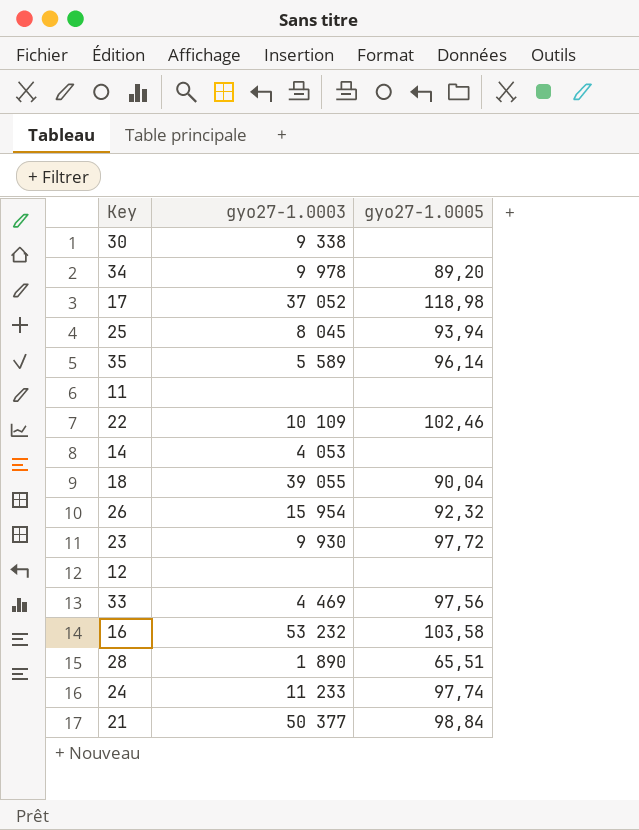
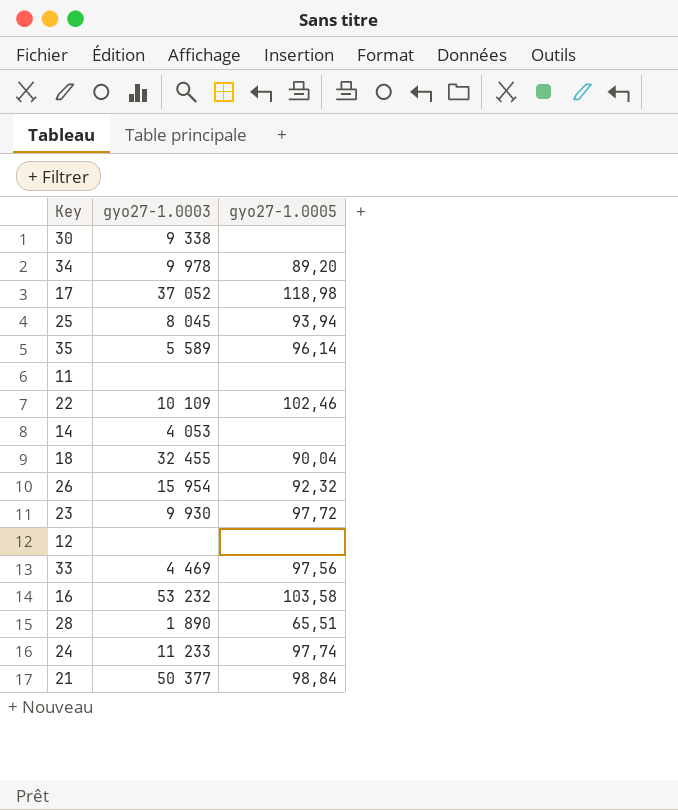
18 | gyo27-1.0003: 39 055 -> 32 455

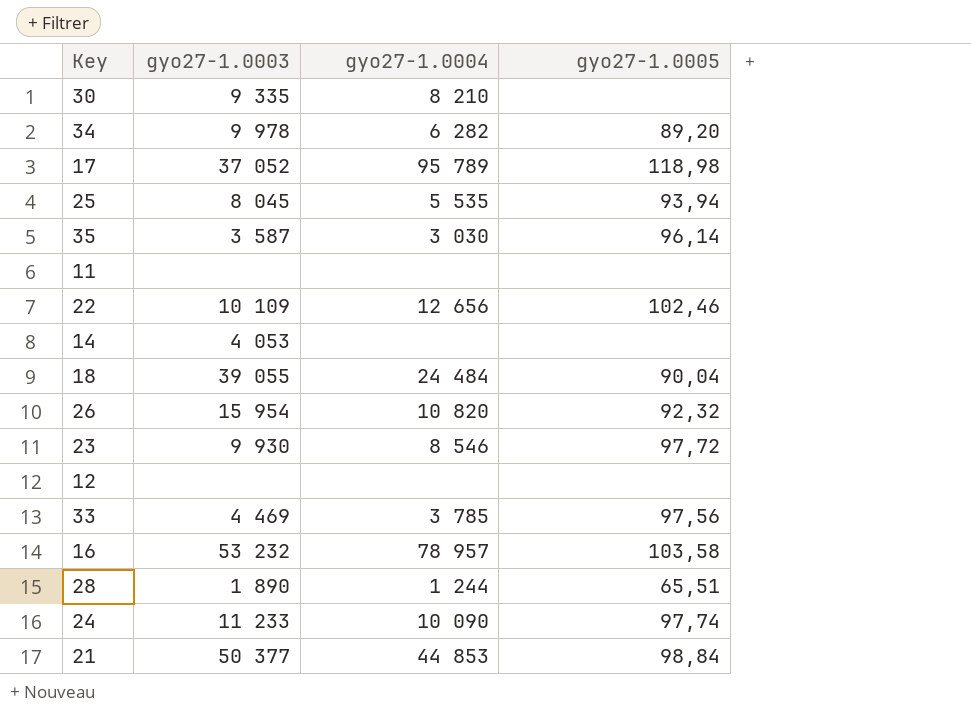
column gyo27-1.0004 | position: none -> 3
30 | gyo27-1.0003: 9 338 -> 9 335
35 | gyo27-1.0003: 5 589 -> 3 587
18 | gyo27-1.0003: 32 455 -> 39 055

